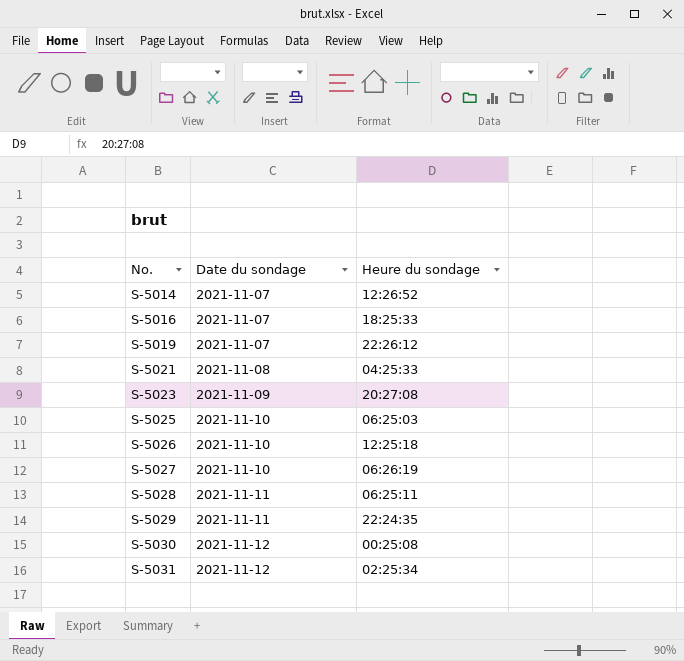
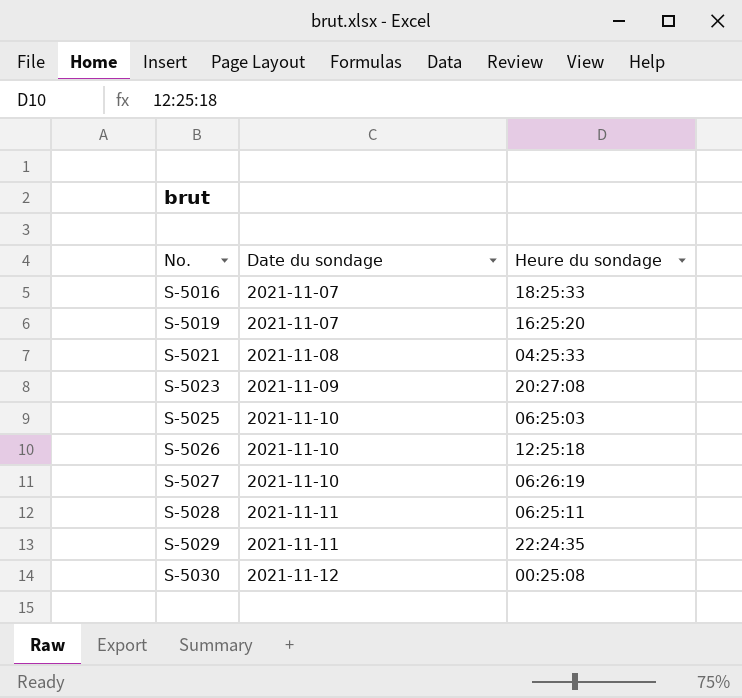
row S-5014: 2021-11-07 | 12:26:52 -> none
row S-5031: 2021-11-12 | 02:25:34 -> none
S-5019 | Heure du sondage: 22:26:12 -> 16:25:20

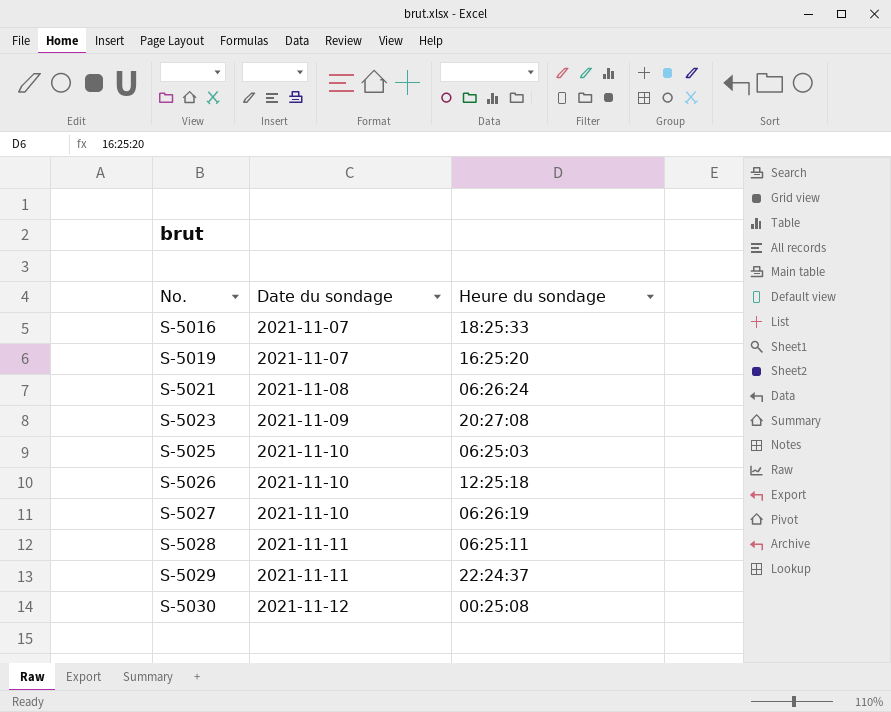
S-5021 | Heure du sondage: 04:25:33 -> 06:26:24
S-5029 | Heure du sondage: 22:24:35 -> 22:24:37

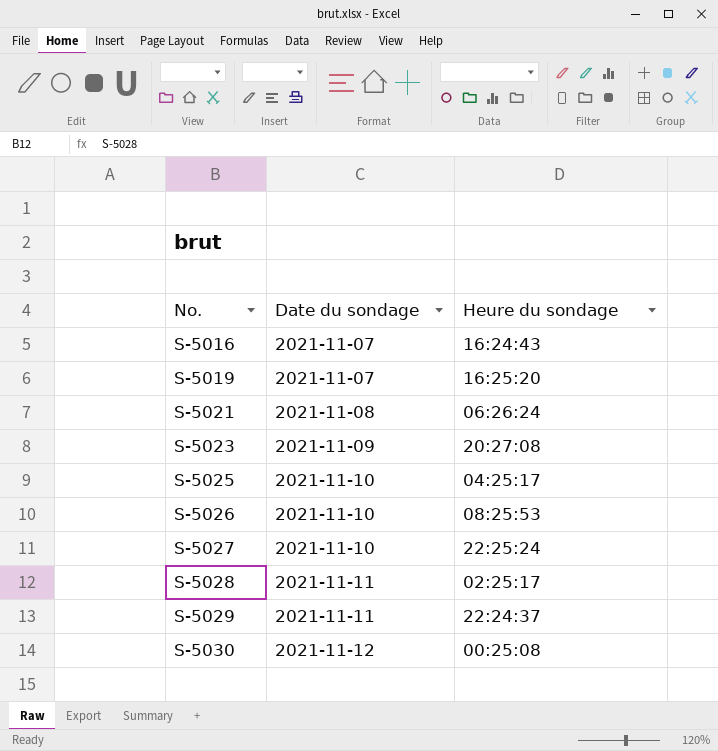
S-5016 | Heure du sondage: 18:25:33 -> 16:24:43
S-5025 | Heure du sondage: 06:25:03 -> 04:25:17
S-5026 | Heure du sondage: 12:25:18 -> 08:25:53
S-5027 | Heure du sondage: 06:26:19 -> 22:25:24
S-5028 | Heure du sondage: 06:25:11 -> 02:25:17

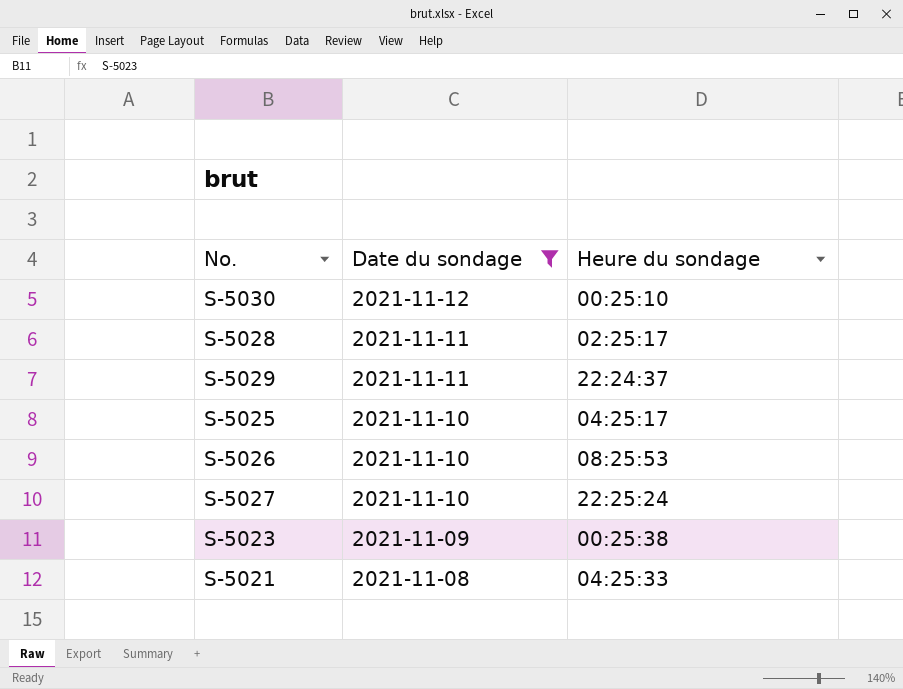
filter: none -> Date du sondage != 2021-11-07
row order: No. ascending -> Date du sondage descending
S-5030 | Heure du sondage: 00:25:08 -> 00:25:10
S-5023 | Heure du sondage: 20:27:08 -> 00:25:38
S-5021 | Heure du sondage: 06:26:24 -> 04:25:33

